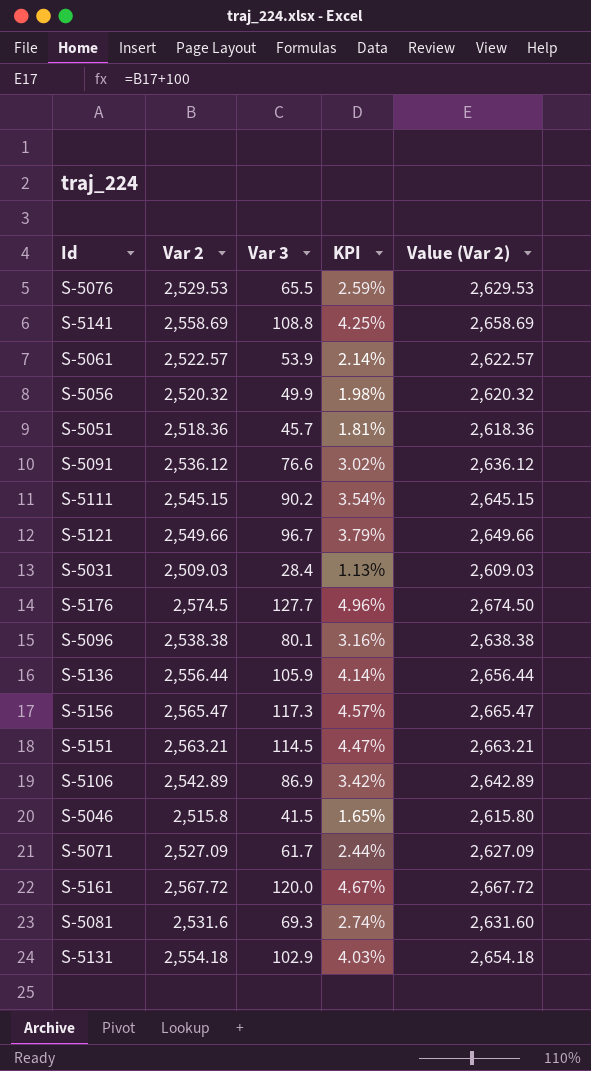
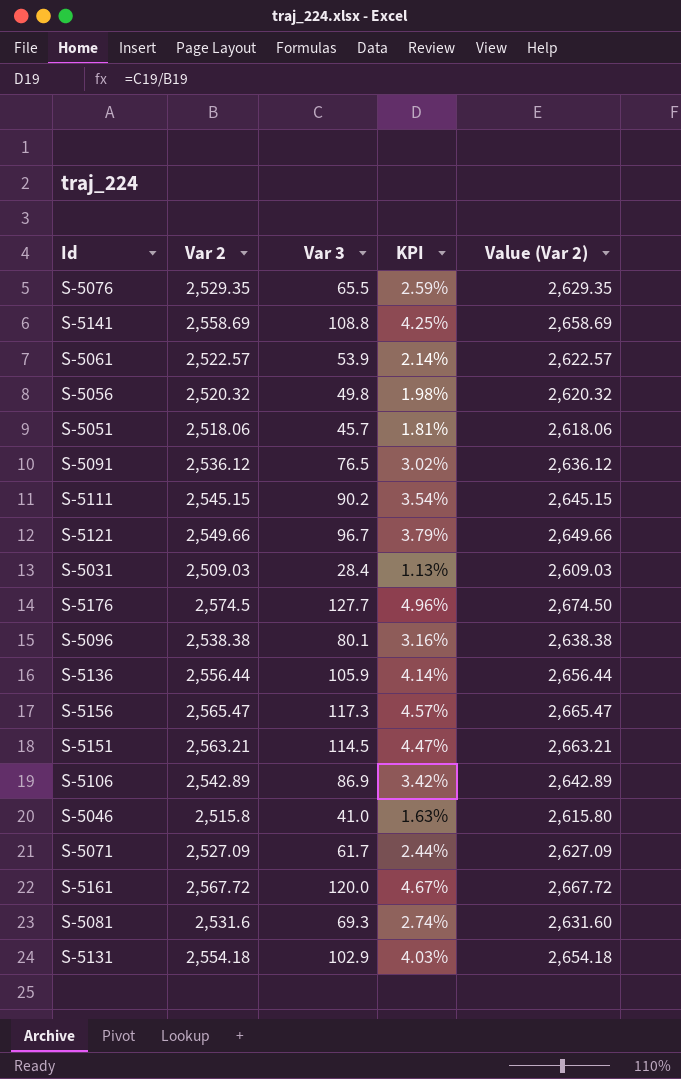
S-5076 | Var 2: 2,529.53 -> 2,529.35
S-5076 | Value (Var 2): 2,629.53 -> 2,629.35
S-5056 | Var 3: 49.9 -> 49.8
S-5051 | Var 2: 2,518.36 -> 2,518.06
S-5051 | Value (Var 2): 2,618.36 -> 2,618.06
S-5091 | Var 3: 76.6 -> 76.5
S-5046 | Var 3: 41.5 -> 41.0
S-5046 | KPI: 1.65% -> 1.63%

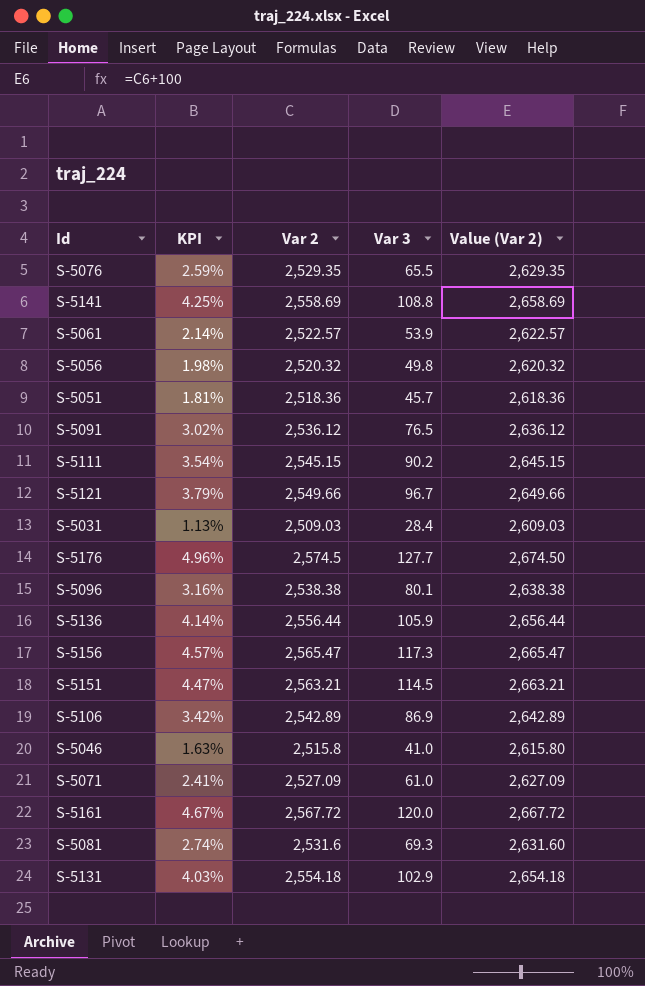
column KPI | position: 4 -> 2
S-5051 | Var 2: 2,518.06 -> 2,518.36
S-5051 | Value (Var 2): 2,618.06 -> 2,618.36
S-5071 | KPI: 2.44% -> 2.41%
S-5071 | Var 3: 61.7 -> 61.0

